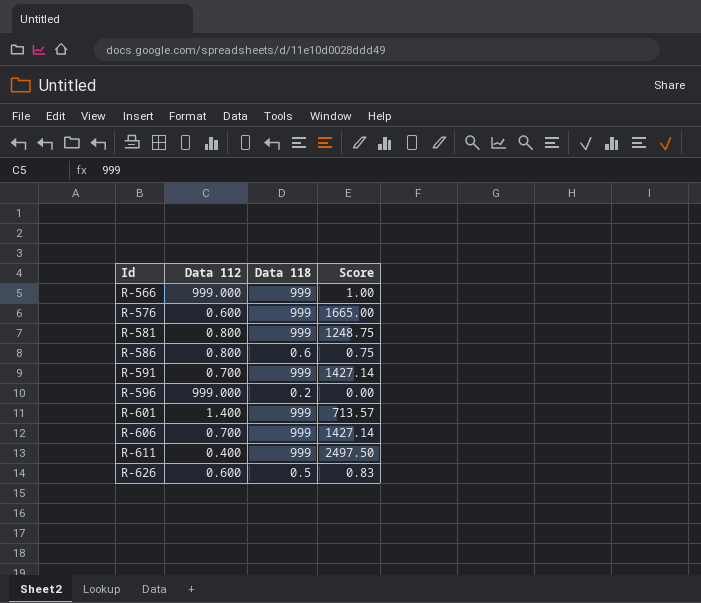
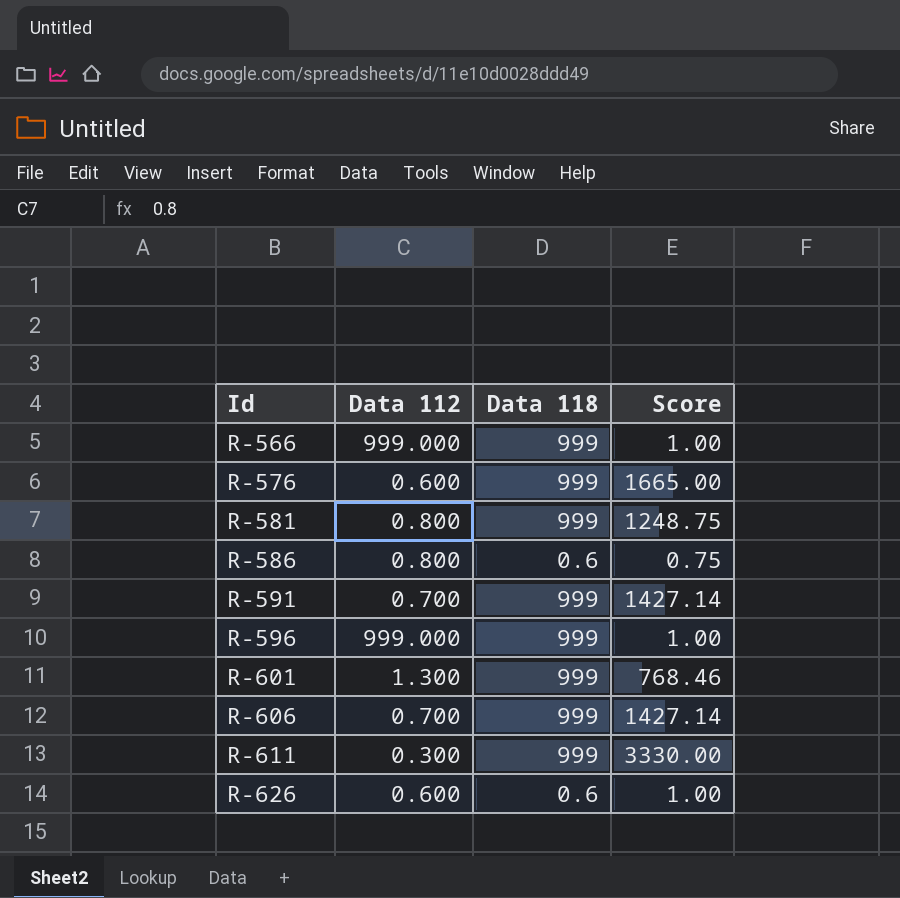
R-596 | Data 118: 0.2 -> 999
R-596 | Score: 0.00 -> 1.00
R-601 | Data 112: 1.400 -> 1.300
R-601 | Score: 713.57 -> 768.46
R-611 | Data 112: 0.400 -> 0.300
R-611 | Score: 2497.50 -> 3330.00
R-626 | Data 118: 0.5 -> 0.6
R-626 | Score: 0.83 -> 1.00

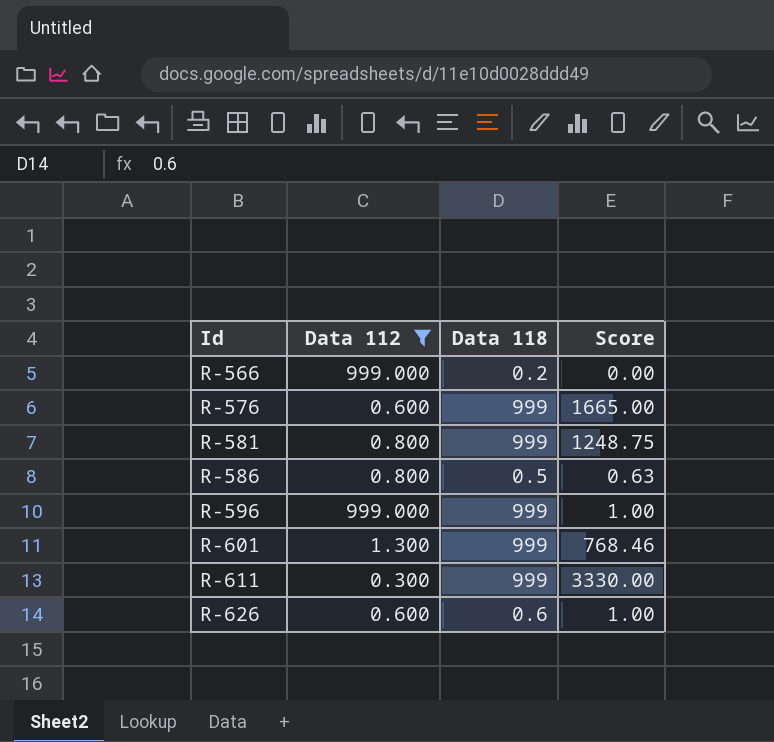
filter: none -> Data 112 != 0.700
R-566 | Data 118: 999 -> 0.2
R-566 | Score: 1.00 -> 0.00
R-586 | Data 118: 0.6 -> 0.5
R-586 | Score: 0.75 -> 0.63

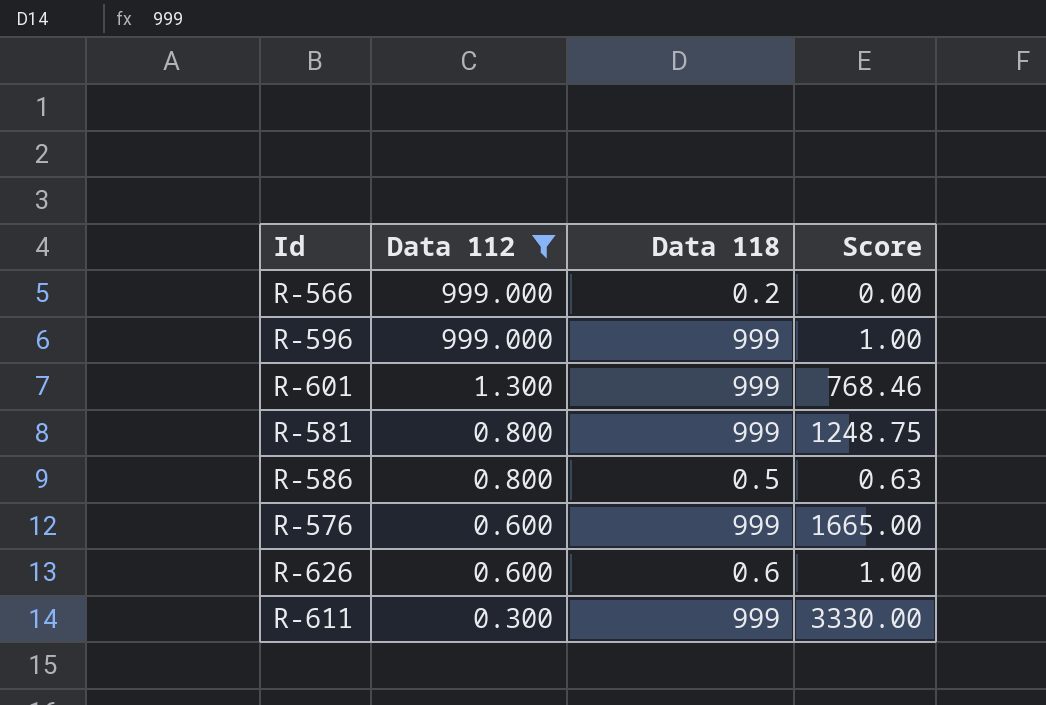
row order: Id ascending -> Data 112 descending

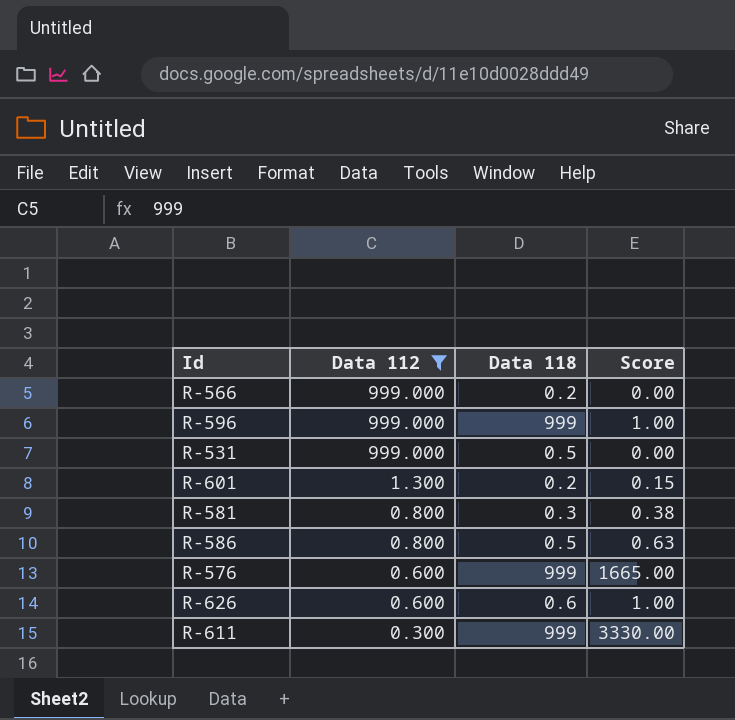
row R-531: none -> 999.000 | 0.5 | 0.00
R-601 | Data 118: 999 -> 0.2
R-601 | Score: 768.46 -> 0.15
R-581 | Data 118: 999 -> 0.3
R-581 | Score: 1248.75 -> 0.38

